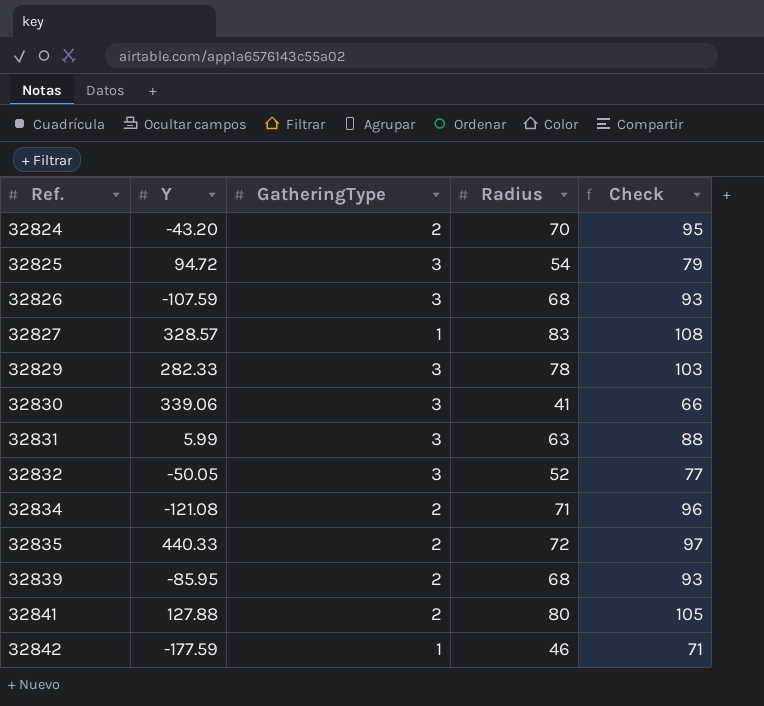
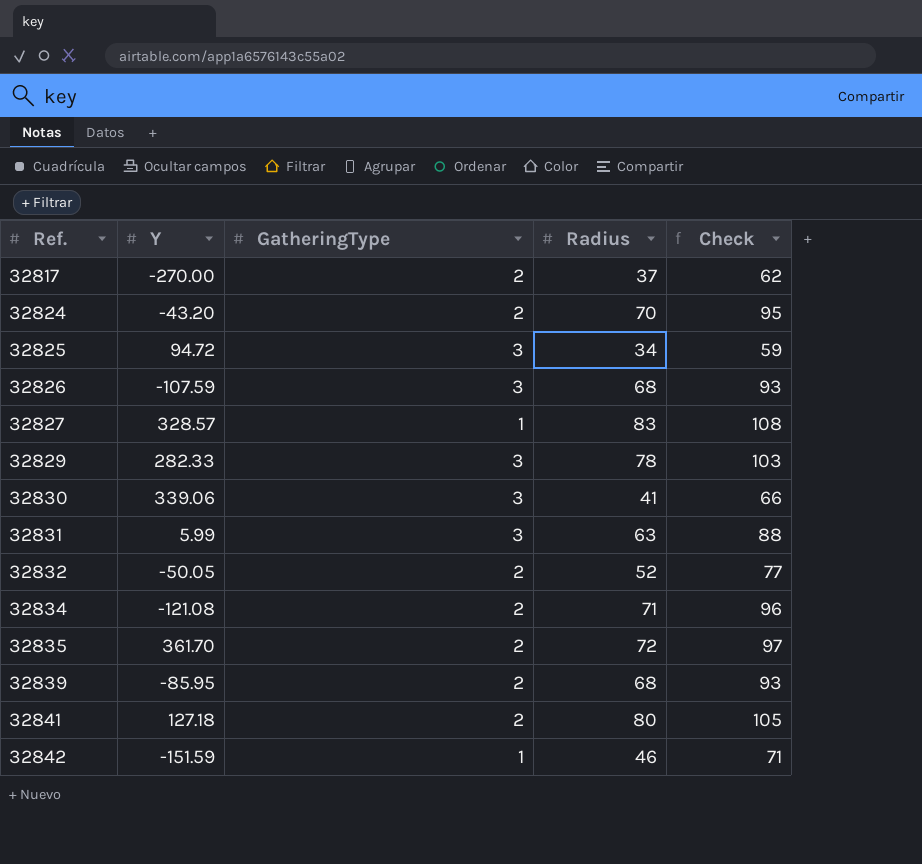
row 32817: none -> -270.00 | 2 | 37 | 62
32825 | Radius: 54 -> 34
32825 | Check: 79 -> 59
32832 | GatheringType: 3 -> 2
32835 | Y: 440.33 -> 361.70
32841 | Y: 127.88 -> 127.18
32842 | Y: -177.59 -> -151.59

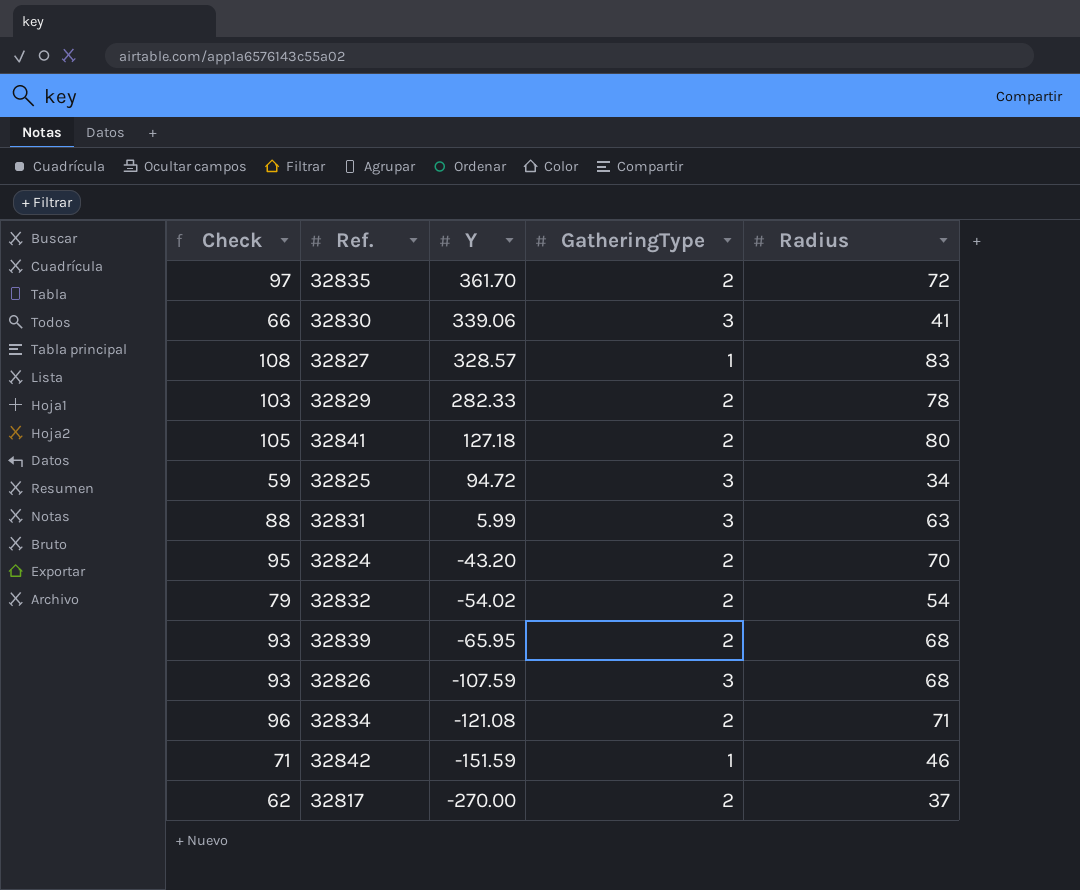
row order: Ref. ascending -> Y descending
column Check | position: 5 -> 1
32829 | GatheringType: 3 -> 2
32832 | Check: 77 -> 79
32832 | Y: -50.05 -> -54.02
32832 | Radius: 52 -> 54
32839 | Y: -85.95 -> -65.95

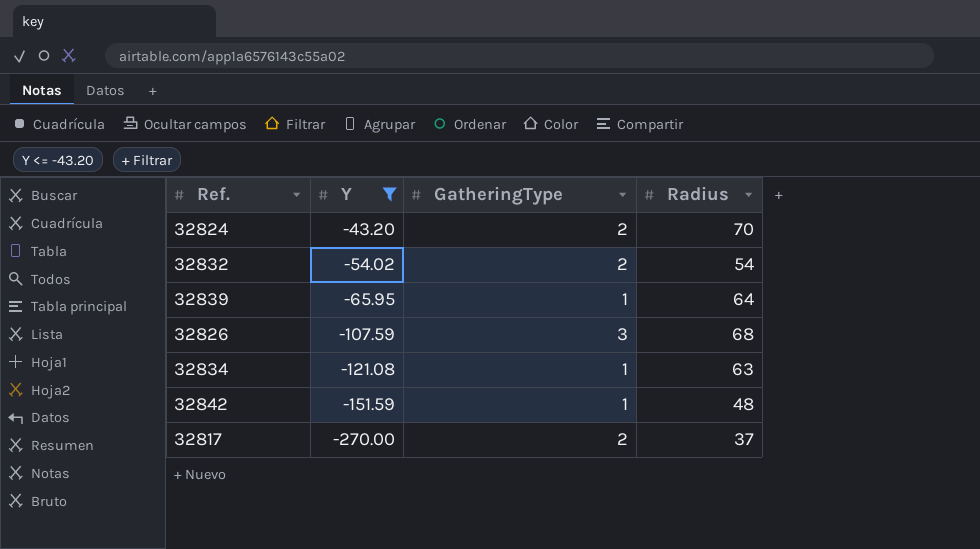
filter: none -> Y <= -43.20
column Check | formula: [Radius] + 25 -> none
32839 | GatheringType: 2 -> 1
32839 | Radius: 68 -> 64
32834 | GatheringType: 2 -> 1
32834 | Radius: 71 -> 63
32842 | Radius: 46 -> 48

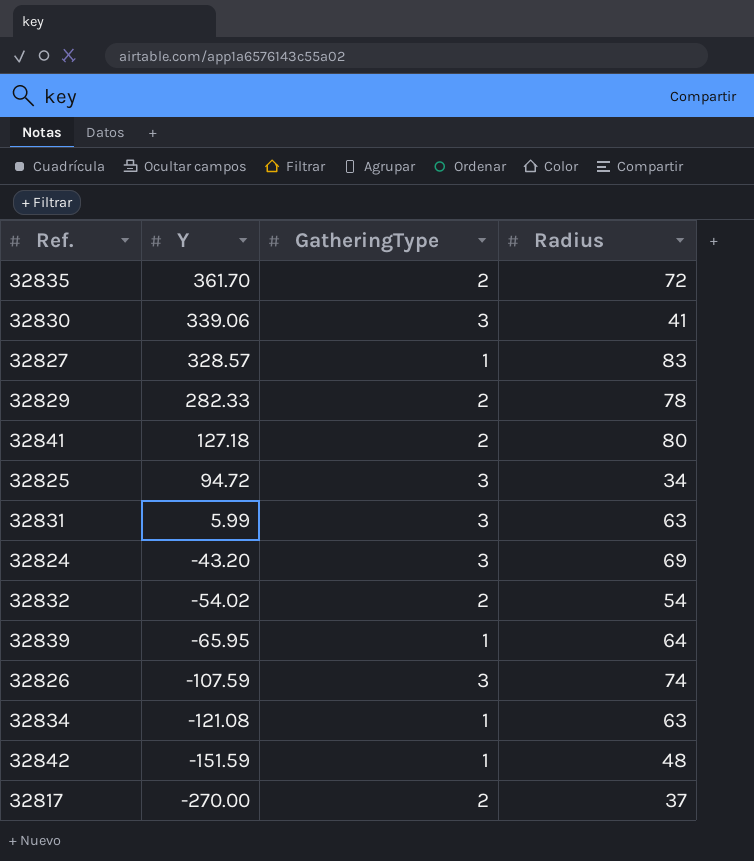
filter: Y <= -43.20 -> none
32824 | GatheringType: 2 -> 3
32824 | Radius: 70 -> 69
32826 | Radius: 68 -> 74

